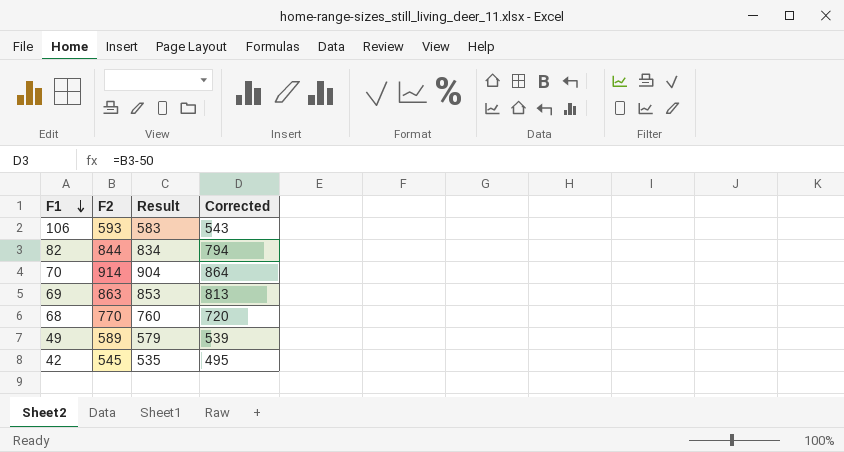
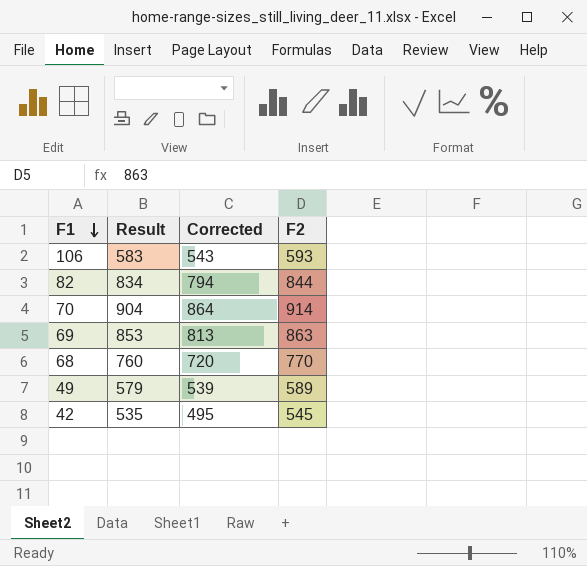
column F2 | position: 2 -> 4

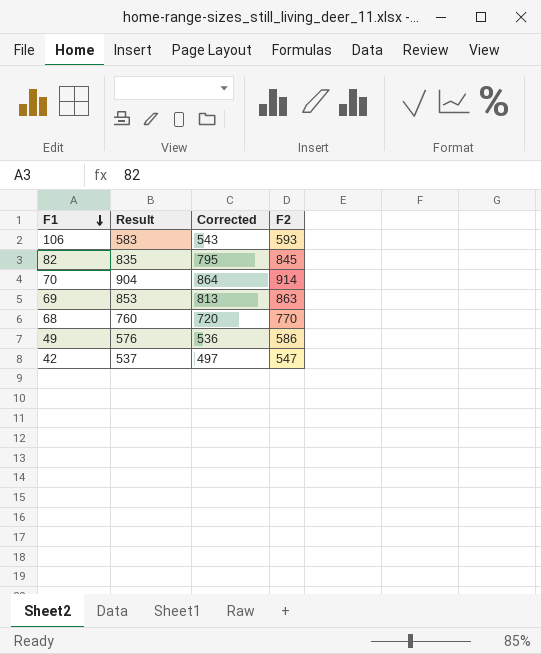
82 | Result: 834 -> 835
82 | Corrected: 794 -> 795
82 | F2: 844 -> 845
49 | Result: 579 -> 576
49 | Corrected: 539 -> 536
49 | F2: 589 -> 586
42 | Result: 535 -> 537
42 | Corrected: 495 -> 497
42 | F2: 545 -> 547

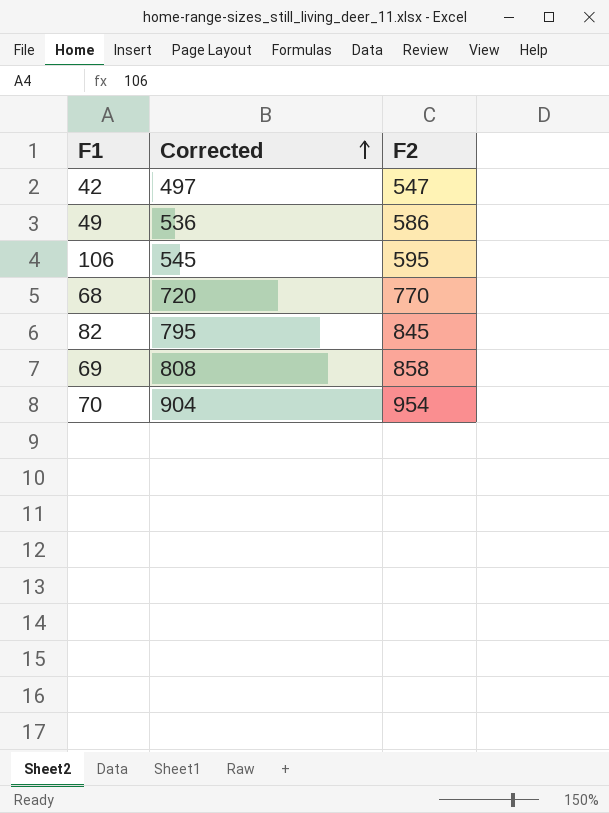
row order: F1 descending -> Corrected ascending
column Result | formula: [F2] - 10 -> none
106 | Corrected: 543 -> 545
106 | F2: 593 -> 595
69 | Corrected: 813 -> 808
69 | F2: 863 -> 858
70 | Corrected: 864 -> 904
70 | F2: 914 -> 954

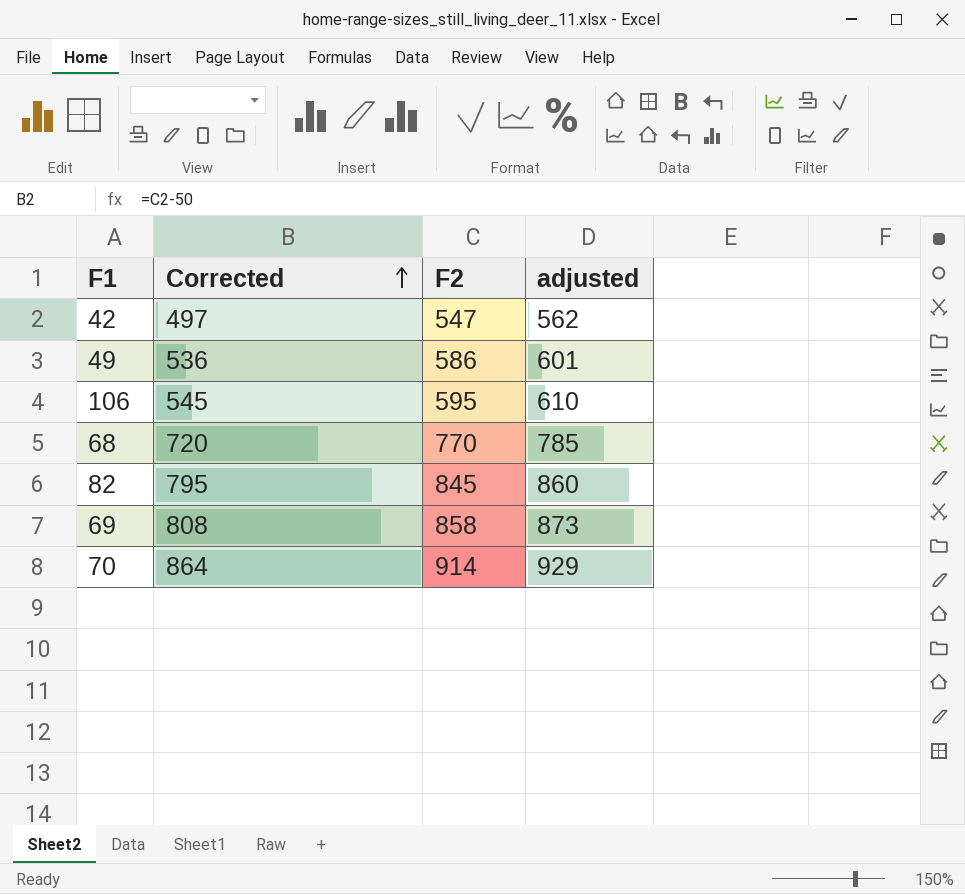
column adjusted | formula: none -> [F2] + 15
70 | Corrected: 904 -> 864
70 | F2: 954 -> 914

